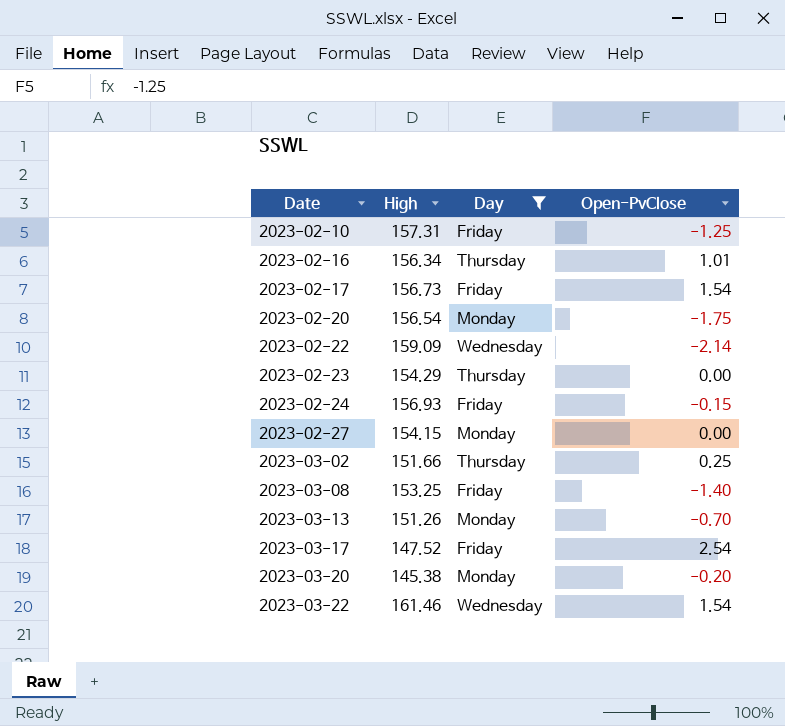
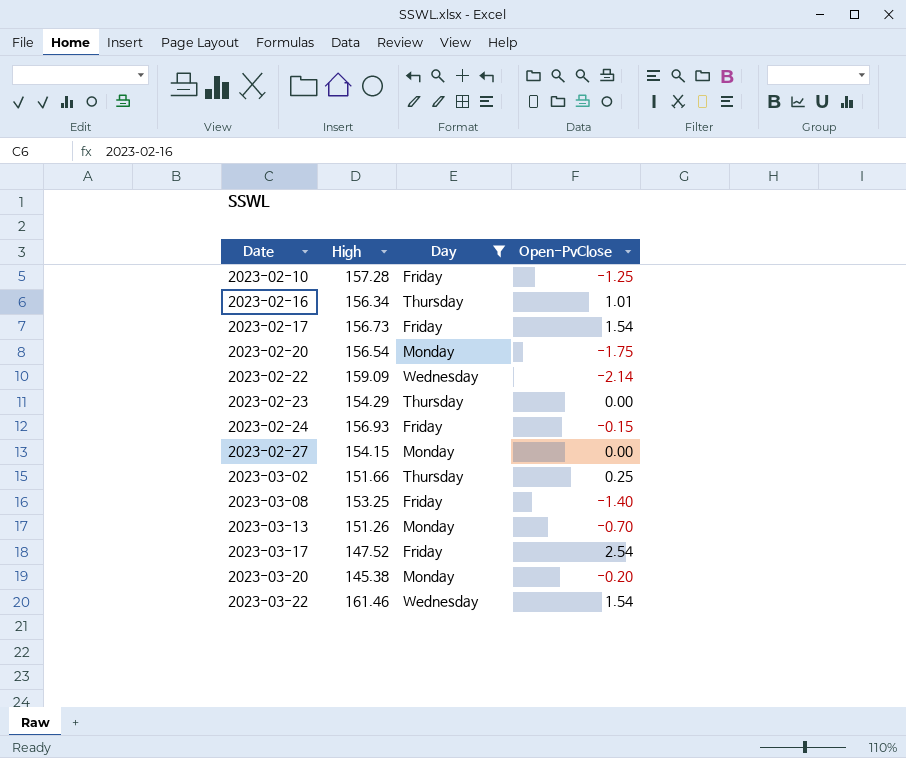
2023-02-10 | High: 157.31 -> 157.28

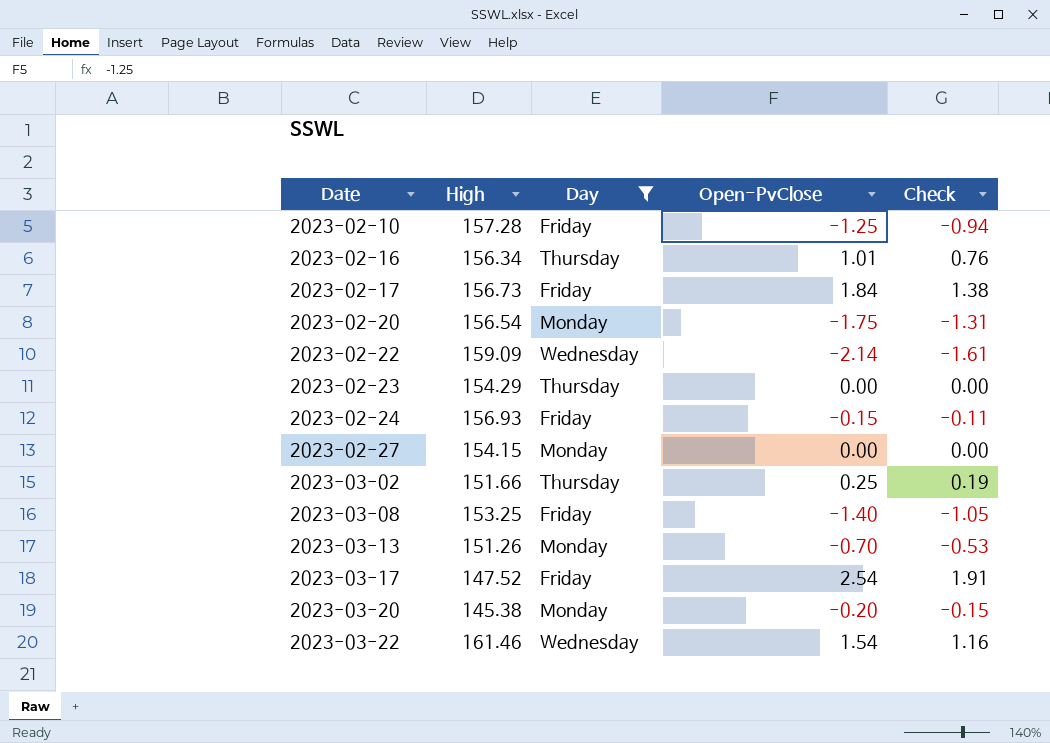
column Check | formula: none -> [Open-PvClose] * 0.75
2023-02-17 | Open-PvClose: 1.54 -> 1.84

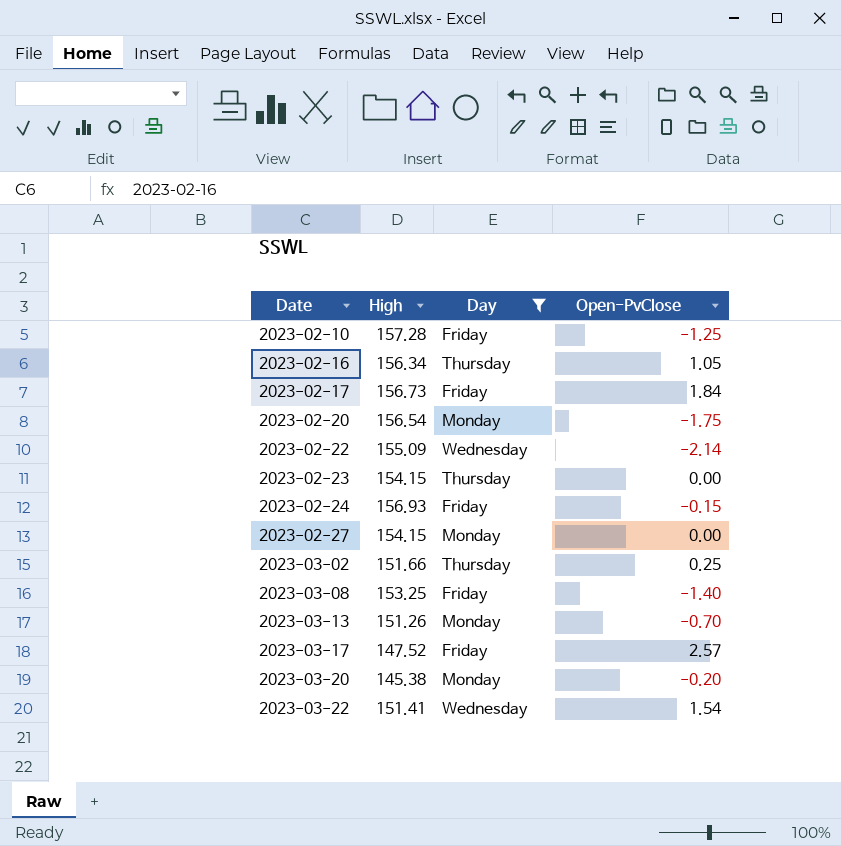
column Check | formula: [Open-PvClose] * 0.75 -> none
2023-02-16 | Open-PvClose: 1.01 -> 1.05
2023-02-22 | High: 159.09 -> 155.09
2023-02-23 | High: 154.29 -> 154.15
2023-03-17 | Open-PvClose: 2.54 -> 2.57
2023-03-22 | High: 161.46 -> 151.41

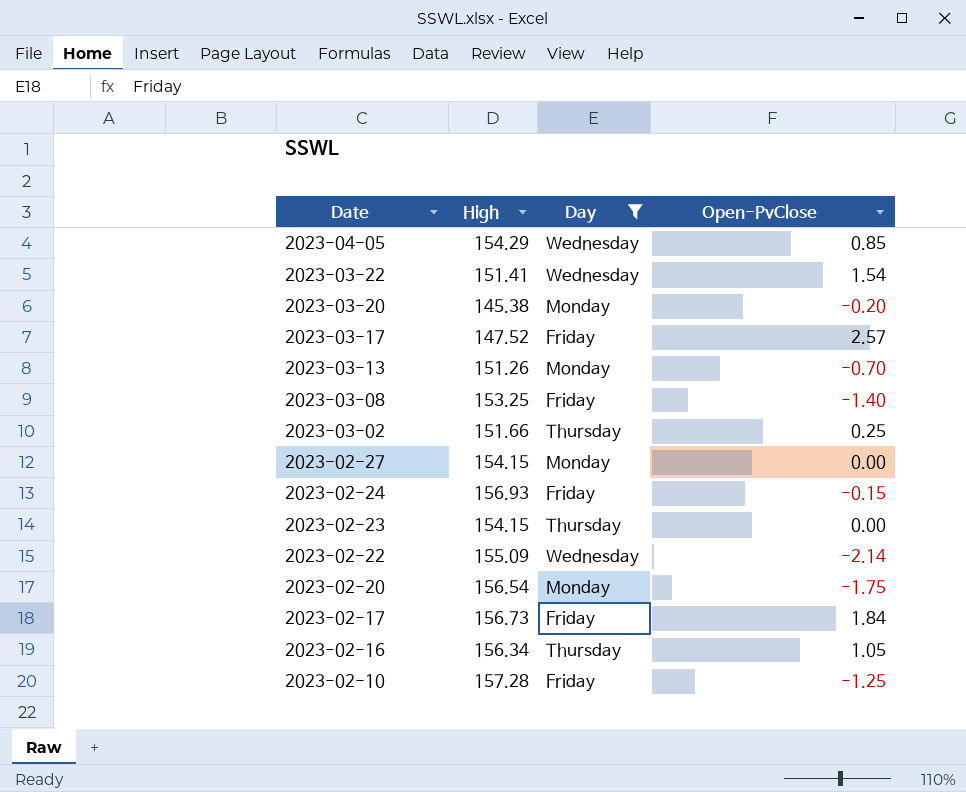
row order: Date ascending -> Date descending
row 2023-04-05: none -> 154.29 | Wednesday | 0.85

